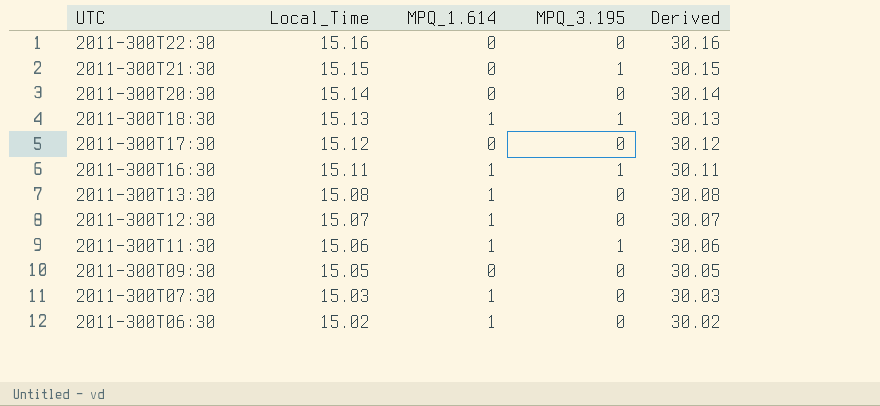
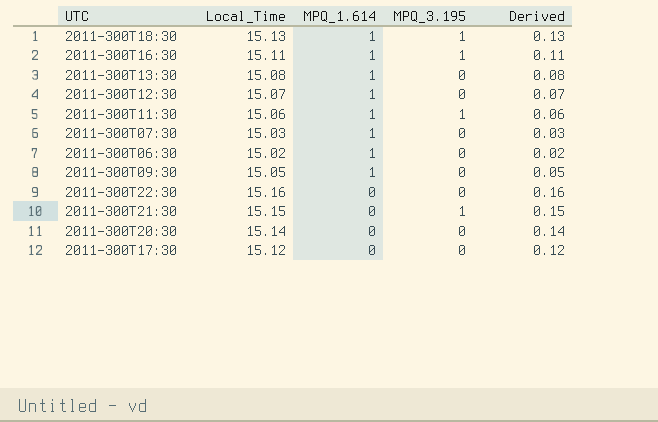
row order: UTC descending -> MPQ_1.614 descending
column Derived | formula: [Local_Time] + 15 -> [Local_Time] - 15
2011-300T09:30 | MPQ_1.614: 0 -> 1

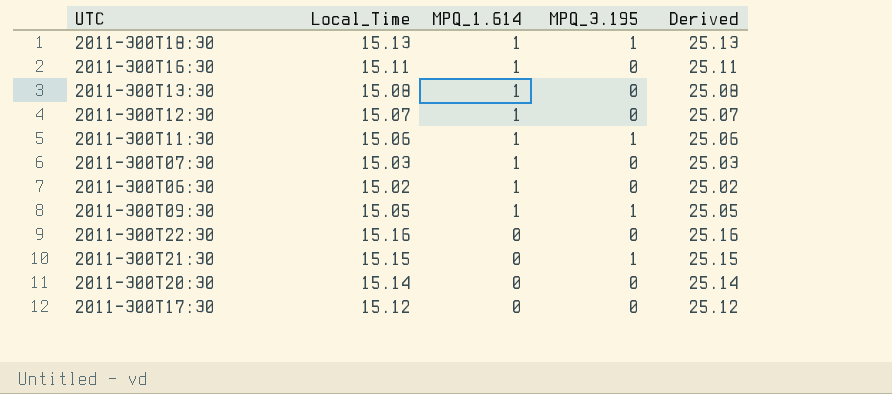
column Derived | formula: [Local_Time] - 15 -> [Local_Time] + 10
2011-300T16:30 | MPQ_3.195: 1 -> 0
2011-300T09:30 | MPQ_3.195: 0 -> 1

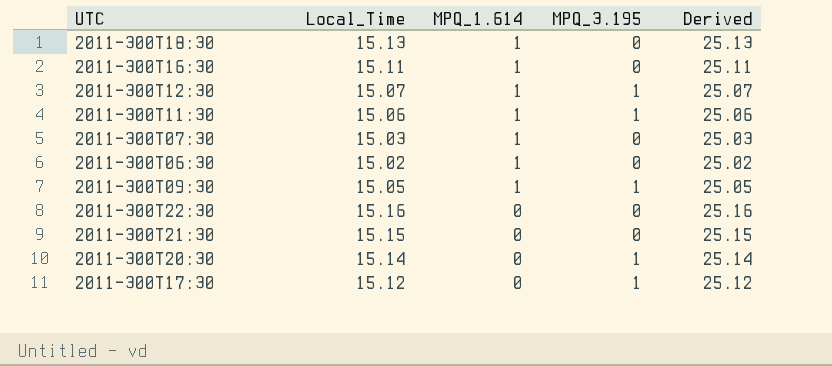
row 2011-300T13:30: 15.08 | 1 | 0 | 25.08 -> none
2011-300T18:30 | MPQ_3.195: 1 -> 0
2011-300T12:30 | MPQ_3.195: 0 -> 1
2011-300T21:30 | MPQ_3.195: 1 -> 0
2011-300T20:30 | MPQ_3.195: 0 -> 1
2011-300T17:30 | MPQ_3.195: 0 -> 1

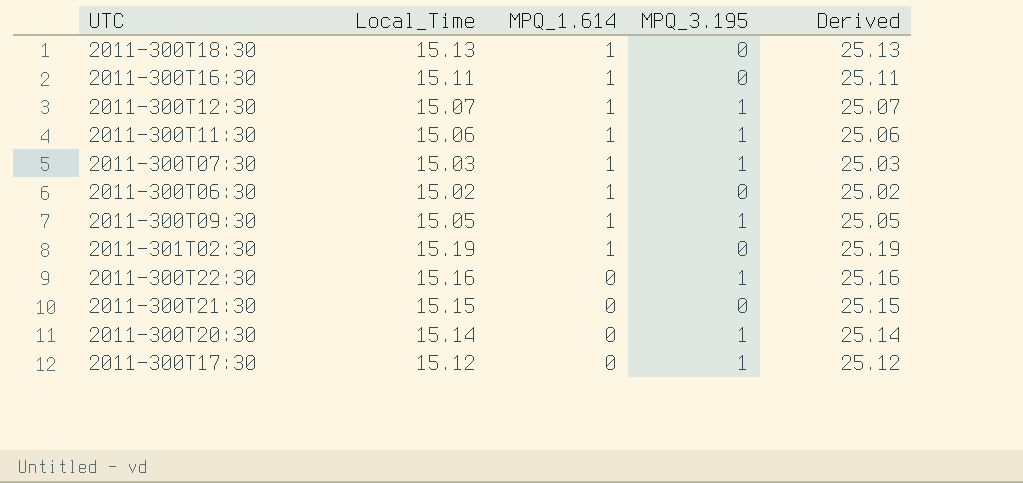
2011-300T07:30 | MPQ_3.195: 0 -> 1
row 2011-301T02:30: none -> 15.19 | 1 | 0 | 25.19
2011-300T22:30 | MPQ_3.195: 0 -> 1

